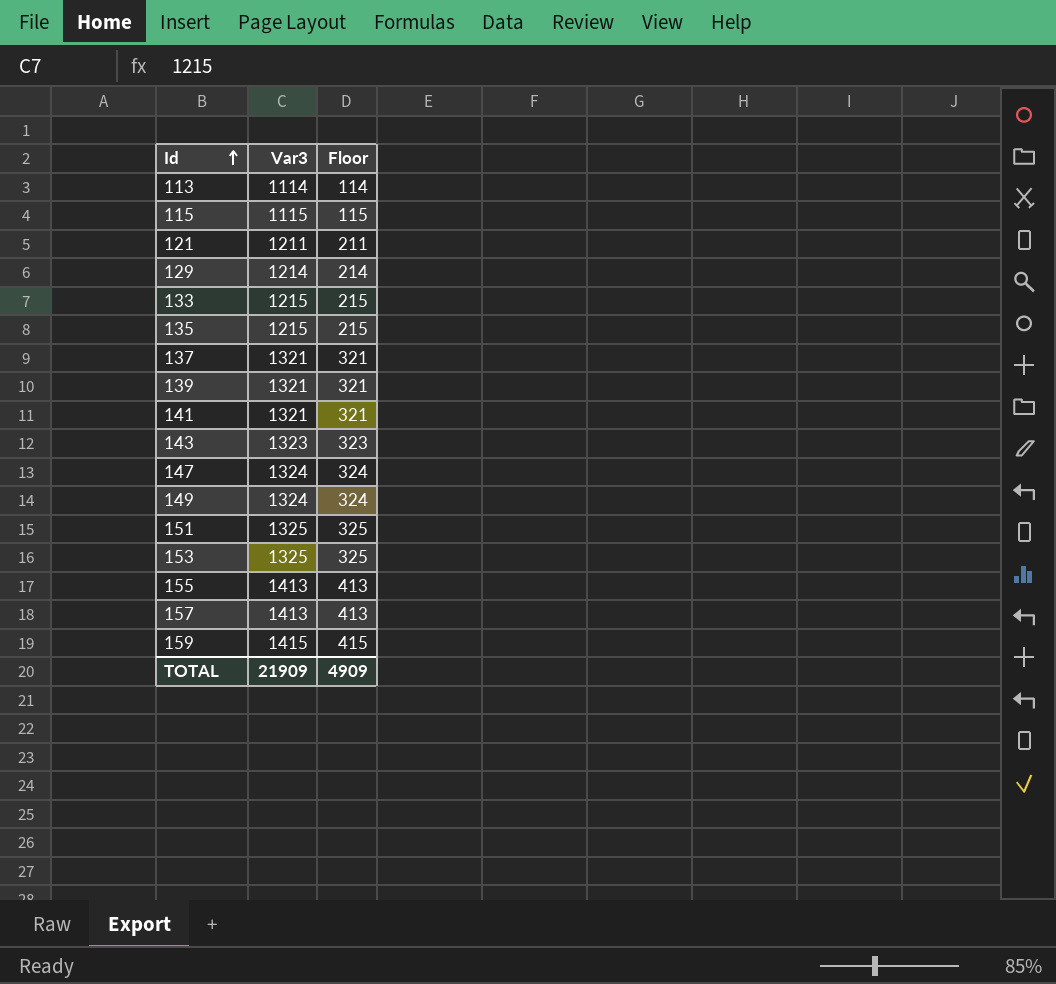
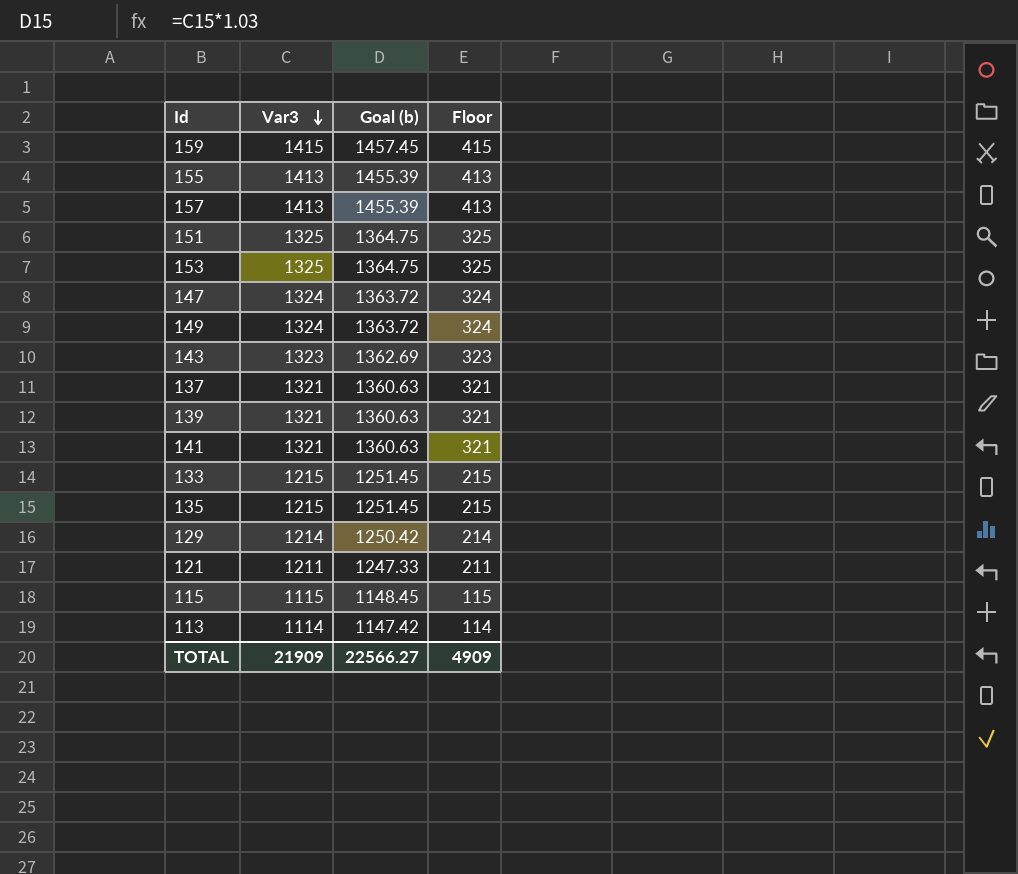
row order: Id ascending -> Var3 descending
column Goal (b) | formula: none -> [Var3] * 1.03

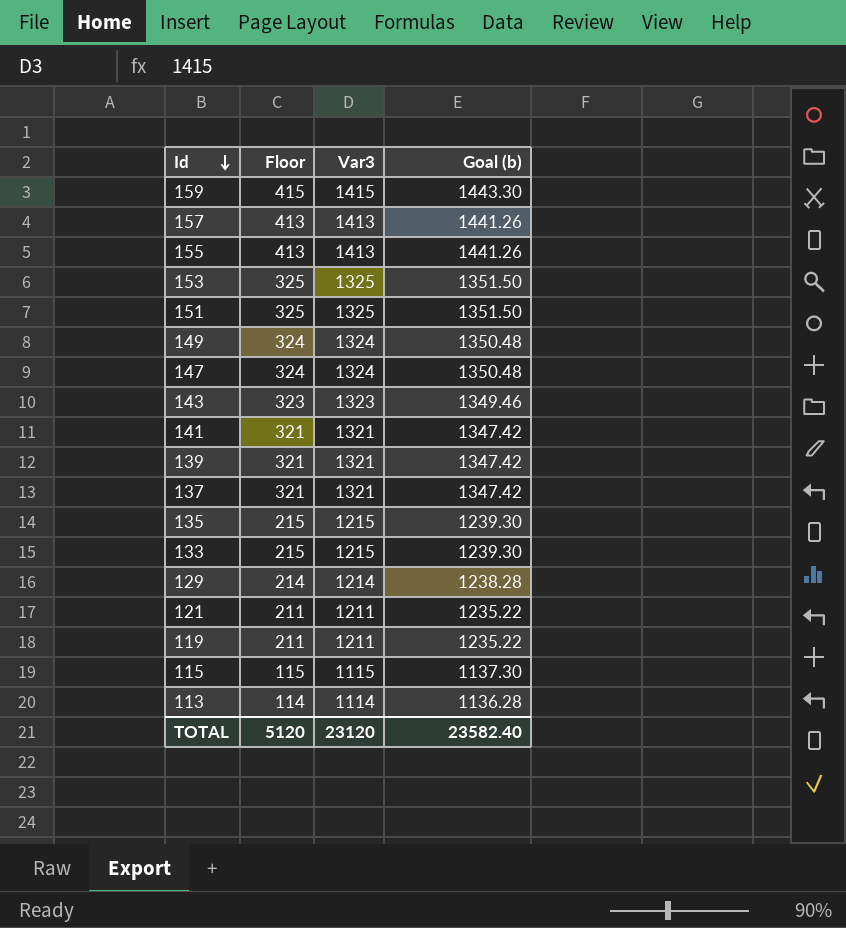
row order: Var3 descending -> Id descending
column Floor | position: 4 -> 2
column Goal (b) | formula: [Var3] * 1.03 -> [Var3] * 1.02
row 119: none -> 211 | 1211 | 1235.22
TOTAL | Floor: 4909 -> 5120
TOTAL | Var3: 21909 -> 23120
TOTAL | Goal (b): 22566.27 -> 23582.40

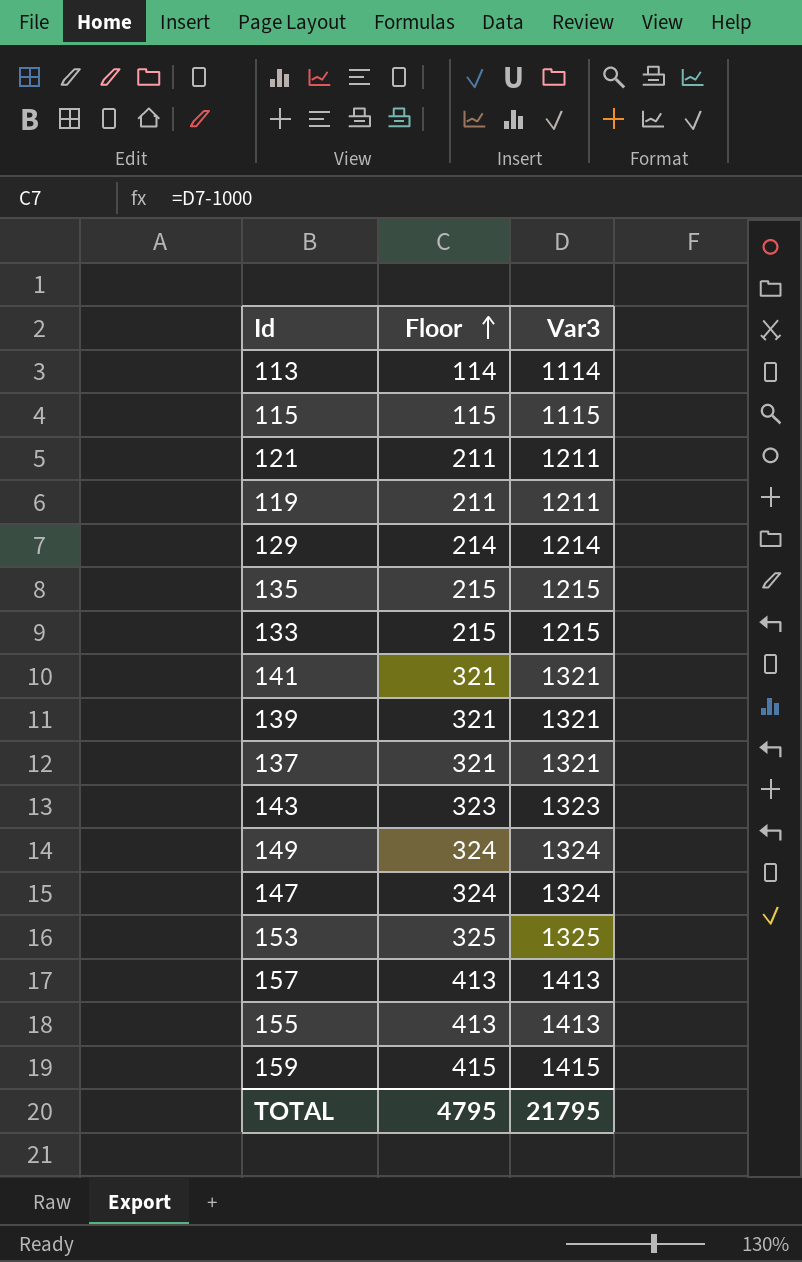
row order: Id descending -> Floor ascending
column Goal (b) | formula: [Var3] * 1.02 -> none
row 151: 325 | 1325 | 1351.50 -> none
TOTAL | Floor: 5120 -> 4795
TOTAL | Var3: 23120 -> 21795

